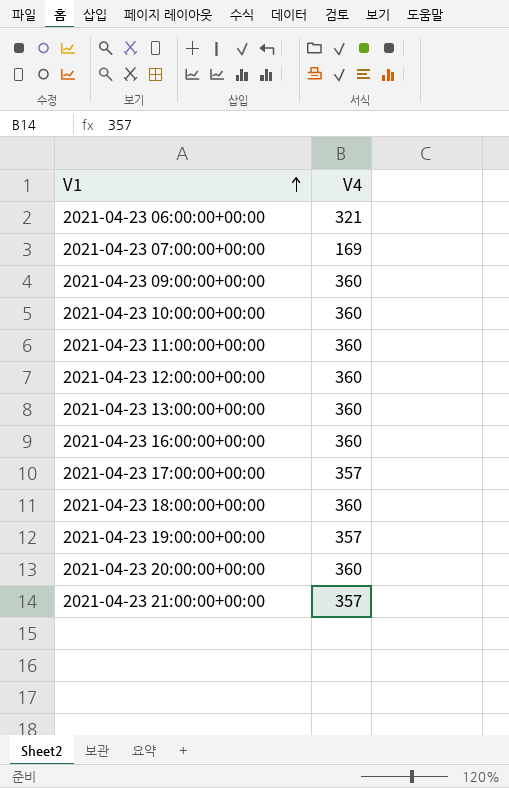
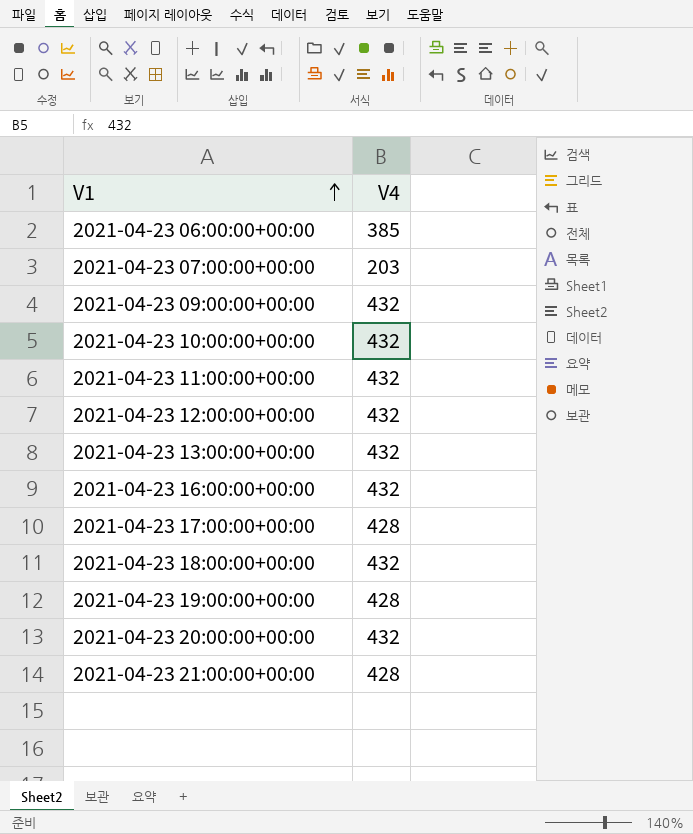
2021-04-23 06:00:00+00:00 | V4: 321 -> 385
2021-04-23 07:00:00+00:00 | V4: 169 -> 203
2021-04-23 09:00:00+00:00 | V4: 360 -> 432
2021-04-23 10:00:00+00:00 | V4: 360 -> 432
2021-04-23 11:00:00+00:00 | V4: 360 -> 432
2021-04-23 12:00:00+00:00 | V4: 360 -> 432
2021-04-23 13:00:00+00:00 | V4: 360 -> 432
2021-04-23 16:00:00+00:00 | V4: 360 -> 432
2021-04-23 17:00:00+00:00 | V4: 357 -> 428
2021-04-23 18:00:00+00:00 | V4: 360 -> 432
2021-04-23 19:00:00+00:00 | V4: 357 -> 428
2021-04-23 20:00:00+00:00 | V4: 360 -> 432
2021-04-23 21:00:00+00:00 | V4: 357 -> 428

